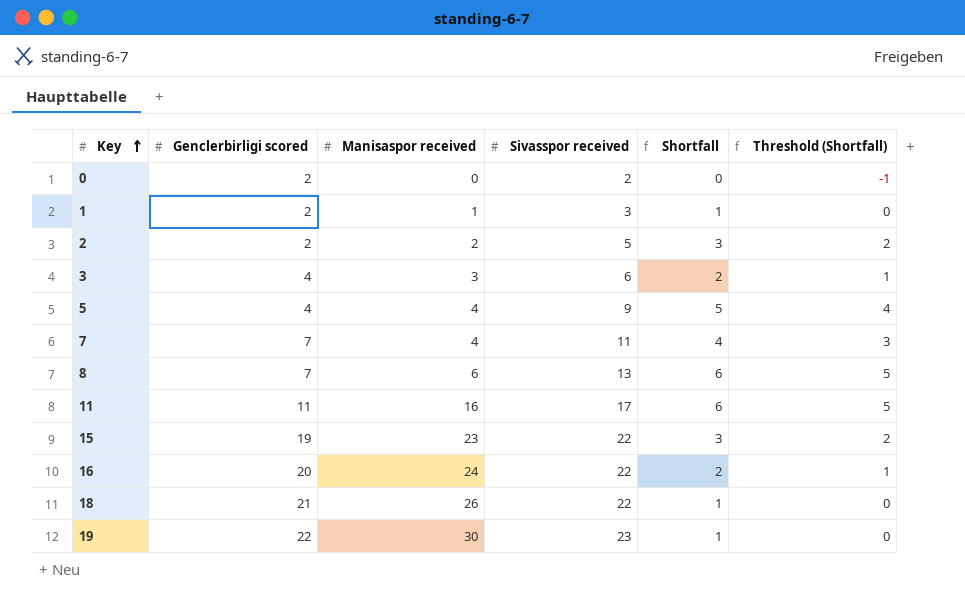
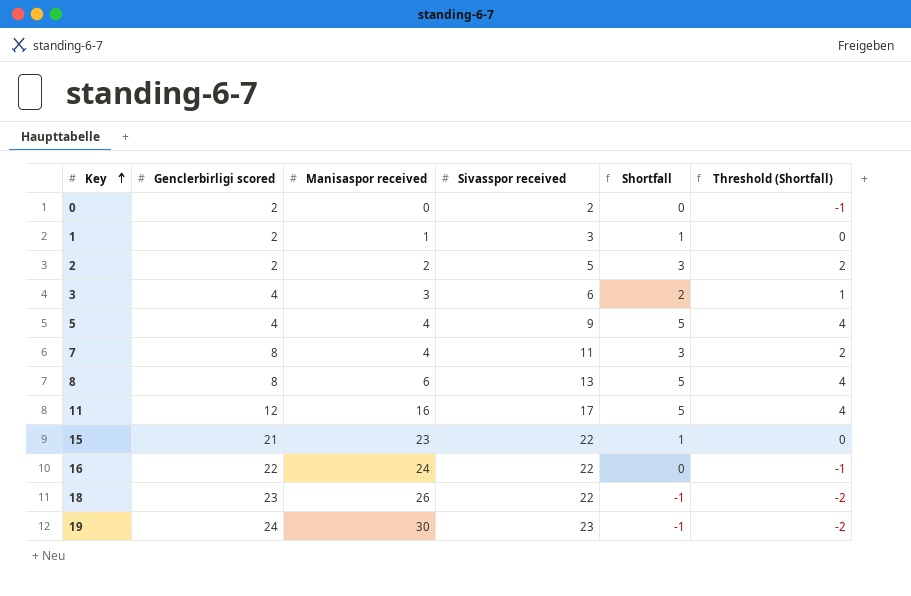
7 | Genclerbirligi scored: 7 -> 8
7 | Shortfall: 4 -> 3
7 | Threshold (Shortfall): 3 -> 2
8 | Genclerbirligi scored: 7 -> 8
8 | Shortfall: 6 -> 5
8 | Threshold (Shortfall): 5 -> 4
11 | Genclerbirligi scored: 11 -> 12
11 | Shortfall: 6 -> 5
11 | Threshold (Shortfall): 5 -> 4
15 | Genclerbirligi scored: 19 -> 21
15 | Shortfall: 3 -> 1
15 | Threshold (Shortfall): 2 -> 0
16 | Genclerbirligi scored: 20 -> 22
16 | Shortfall: 2 -> 0
16 | Threshold (Shortfall): 1 -> -1
18 | Genclerbirligi scored: 21 -> 23
18 | Shortfall: 1 -> -1
18 | Threshold (Shortfall): 0 -> -2
19 | Genclerbirligi scored: 22 -> 24
19 | Shortfall: 1 -> -1
19 | Threshold (Shortfall): 0 -> -2

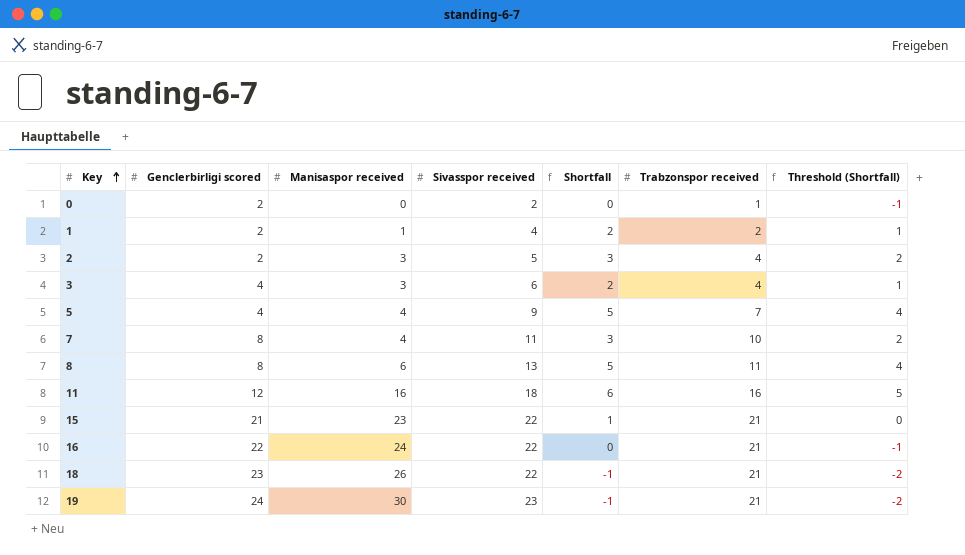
column Trabzonspor received | position: none -> 6
1 | Sivasspor received: 3 -> 4
1 | Shortfall: 1 -> 2
1 | Threshold (Shortfall): 0 -> 1
2 | Manisaspor received: 2 -> 3
11 | Sivasspor received: 17 -> 18
11 | Shortfall: 5 -> 6
11 | Threshold (Shortfall): 4 -> 5

